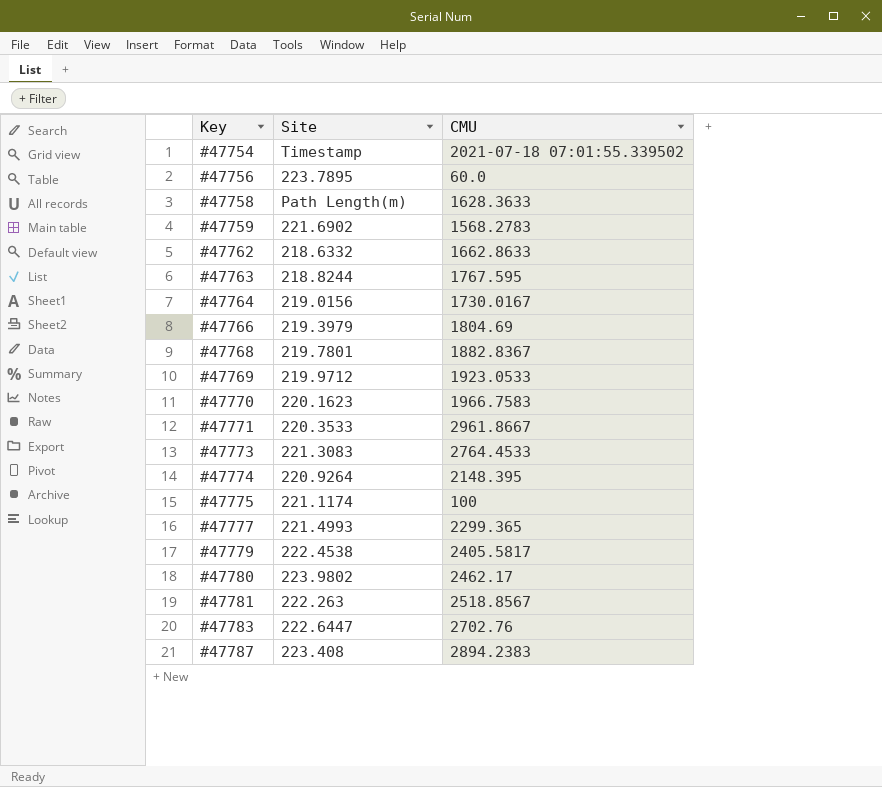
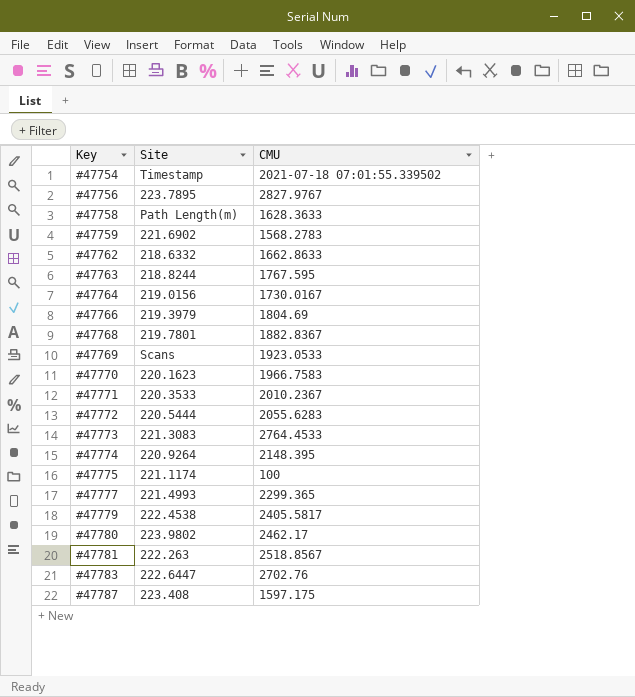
#47756 | CMU: 60.0 -> 2827.9767
#47769 | Site: 219.9712 -> Scans
#47771 | CMU: 2961.8667 -> 2010.2367
row #47772: none -> 220.5444 | 2055.6283
#47787 | CMU: 2894.2383 -> 1597.175

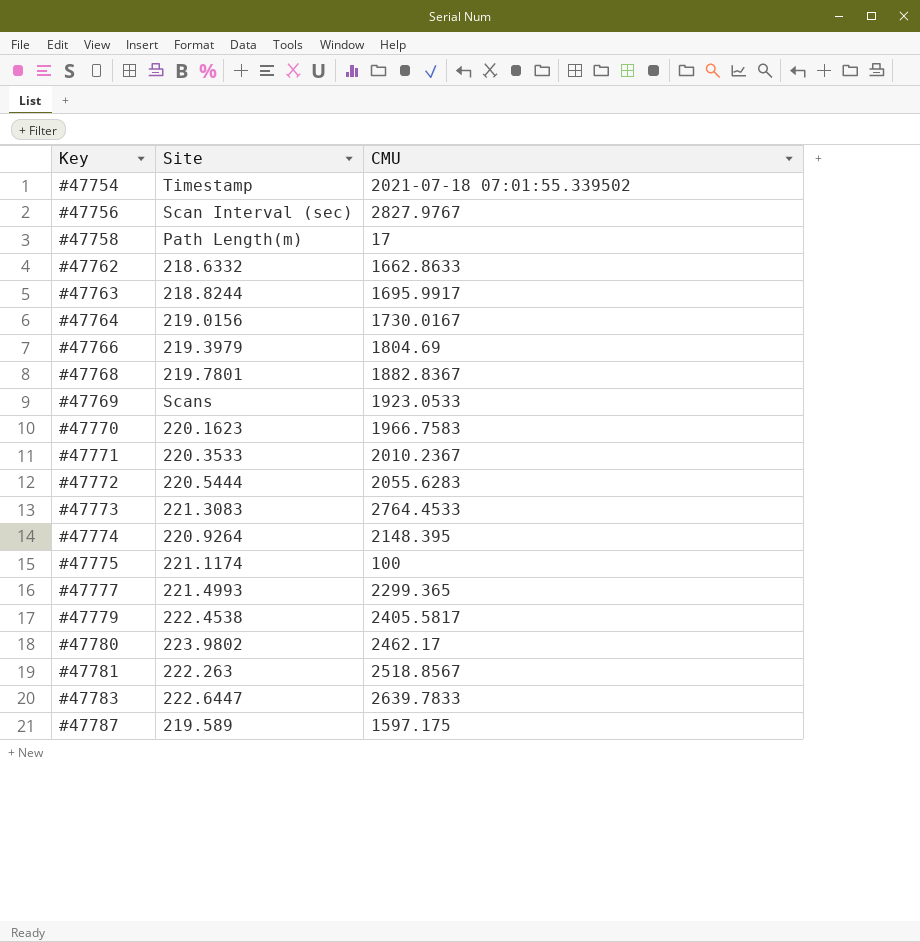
row #47759: 221.6902 | 1568.2783 -> none
#47756 | Site: 223.7895 -> Scan Interval (sec)
#47758 | CMU: 1628.3633 -> 17
#47763 | CMU: 1767.595 -> 1695.9917
#47783 | CMU: 2702.76 -> 2639.7833
#47787 | Site: 223.408 -> 219.589

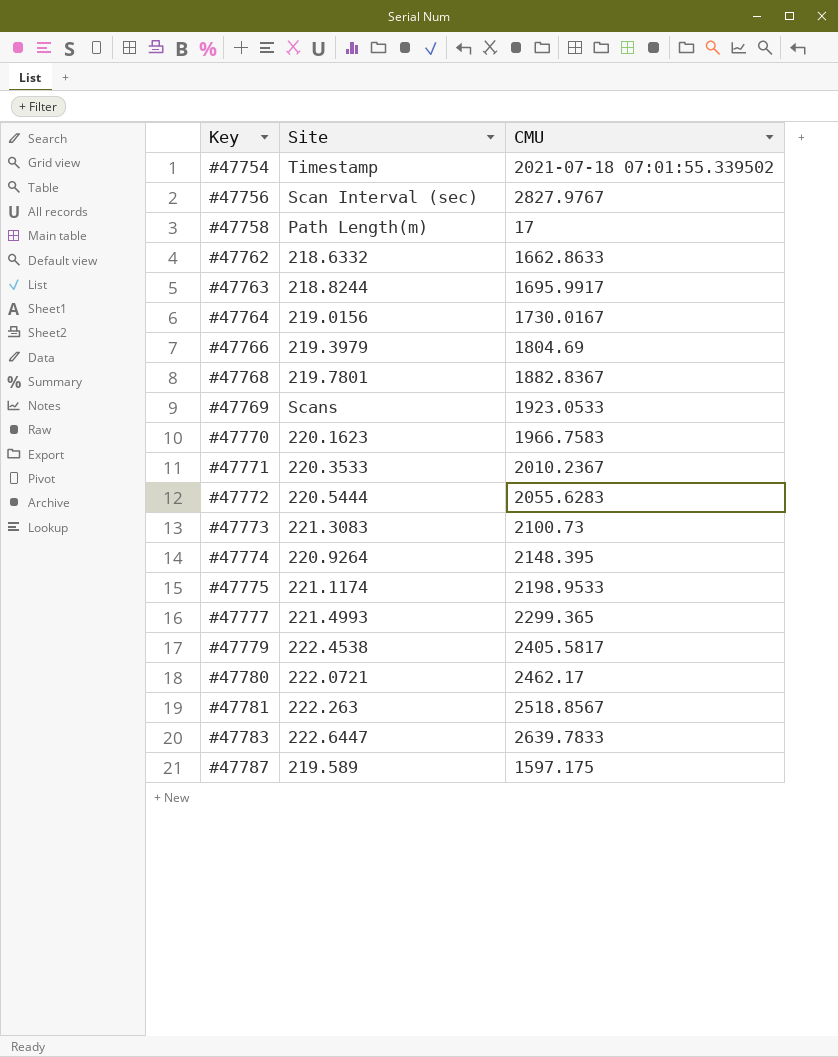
#47773 | CMU: 2764.4533 -> 2100.73
#47775 | CMU: 100 -> 2198.9533
#47780 | Site: 223.9802 -> 222.0721

